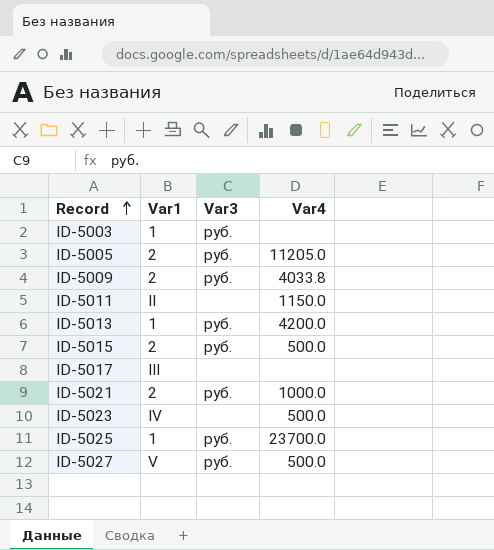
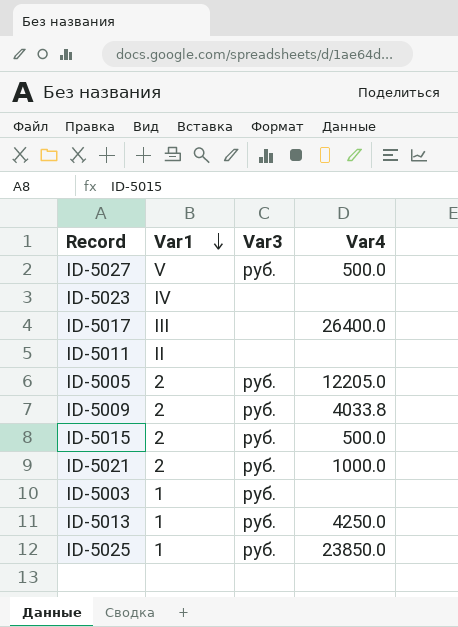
row order: Record ascending -> Var1 descending
ID-5023 | Var4: 500.0 -> none
ID-5017 | Var4: none -> 26400.0
ID-5011 | Var4: 1150.0 -> none
ID-5005 | Var4: 11205.0 -> 12205.0
ID-5013 | Var4: 4200.0 -> 4250.0
ID-5025 | Var4: 23700.0 -> 23850.0

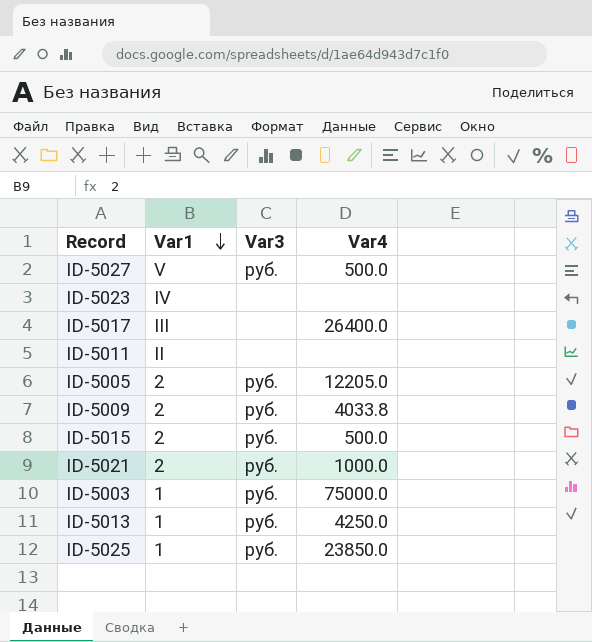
ID-5003 | Var4: none -> 75000.0

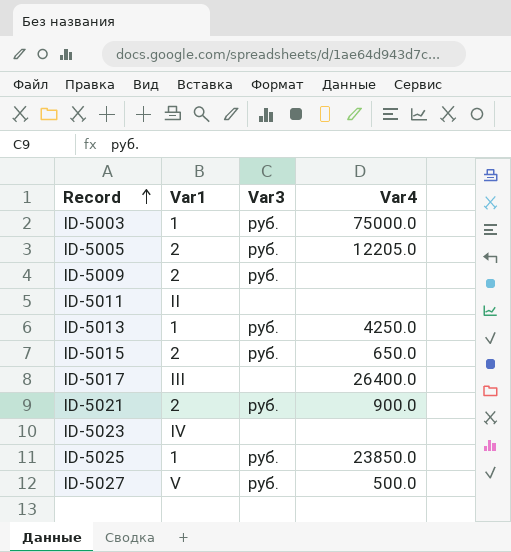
row order: Var1 descending -> Record ascending
ID-5009 | Var4: 4033.8 -> none
ID-5015 | Var4: 500.0 -> 650.0
ID-5021 | Var4: 1000.0 -> 900.0

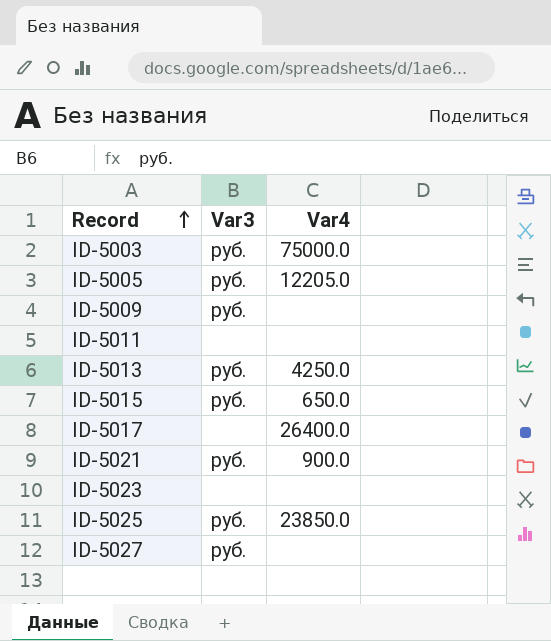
column Var1 | position: 2 -> none
ID-5027 | Var4: 500.0 -> none

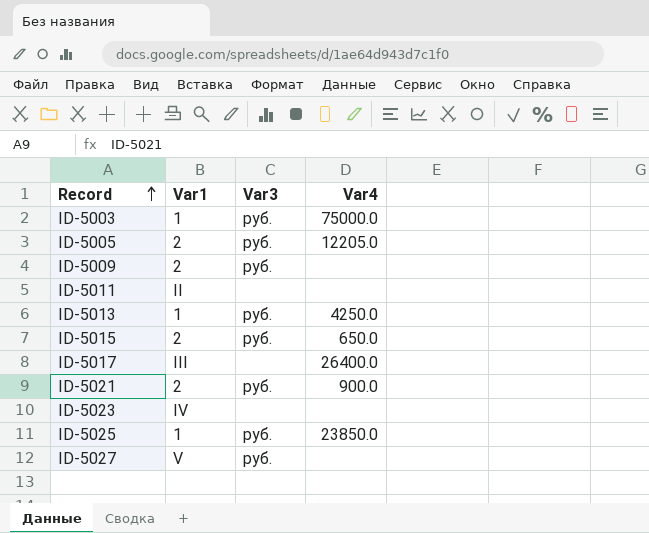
column Var1 | position: none -> 2

